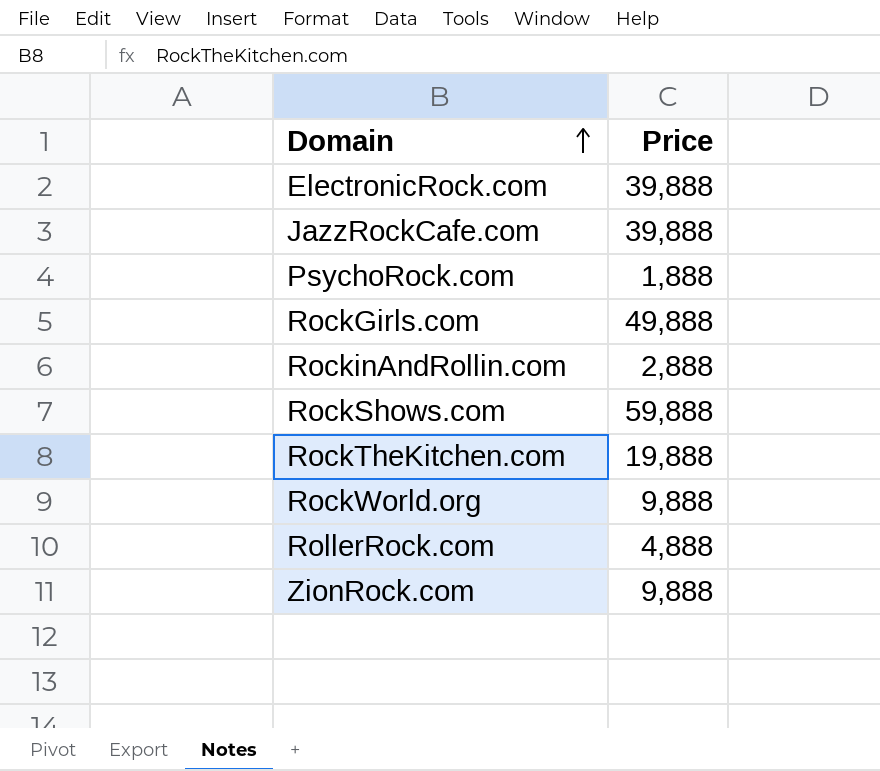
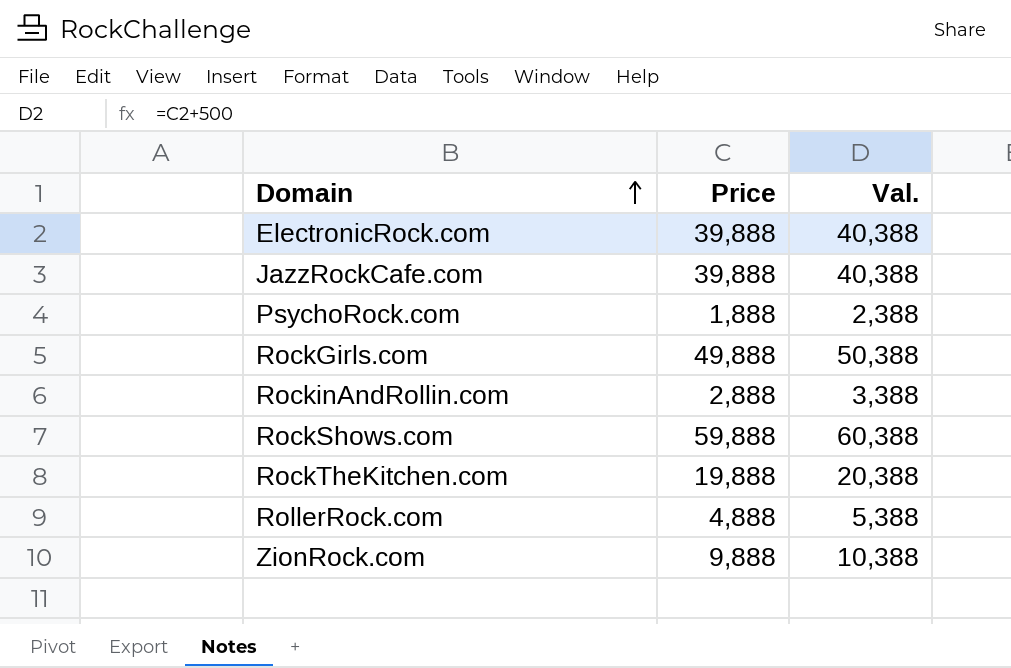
column Val. | formula: none -> [Price] + 500
row RockWorld.org: 9,888 -> none

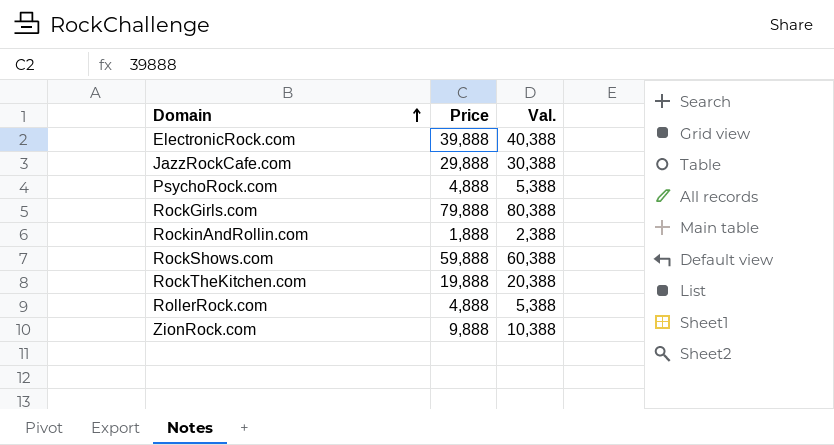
JazzRockCafe.com | Price: 39,888 -> 29,888
JazzRockCafe.com | Val.: 40,388 -> 30,388
PsychoRock.com | Price: 1,888 -> 4,888
PsychoRock.com | Val.: 2,388 -> 5,388
RockGirls.com | Price: 49,888 -> 79,888
RockGirls.com | Val.: 50,388 -> 80,388
RockinAndRollin.com | Price: 2,888 -> 1,888
RockinAndRollin.com | Val.: 3,388 -> 2,388

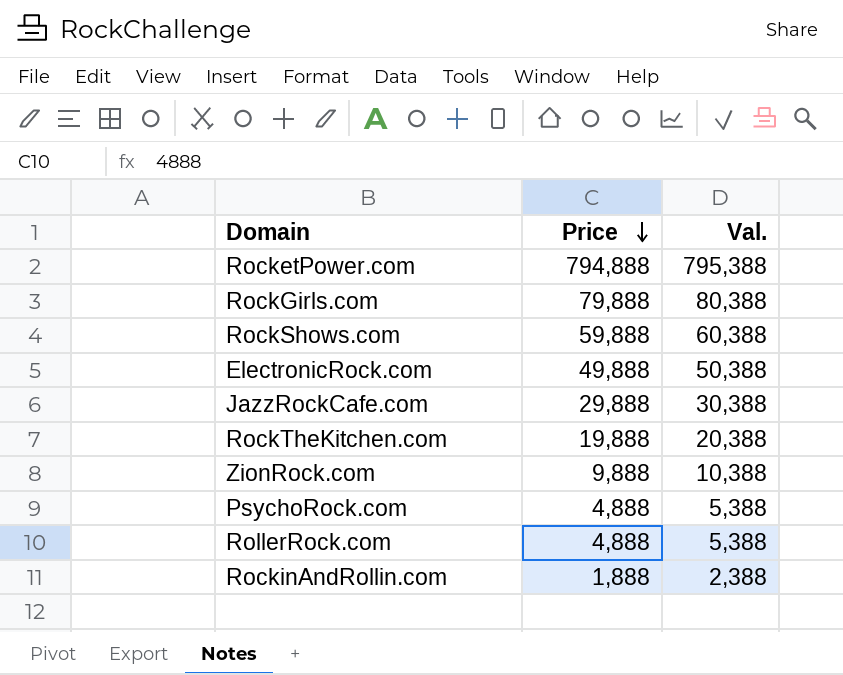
row order: Domain ascending -> Price descending
row RocketPower.com: none -> 794,888 | 795,388
ElectronicRock.com | Price: 39,888 -> 49,888
ElectronicRock.com | Val.: 40,388 -> 50,388

